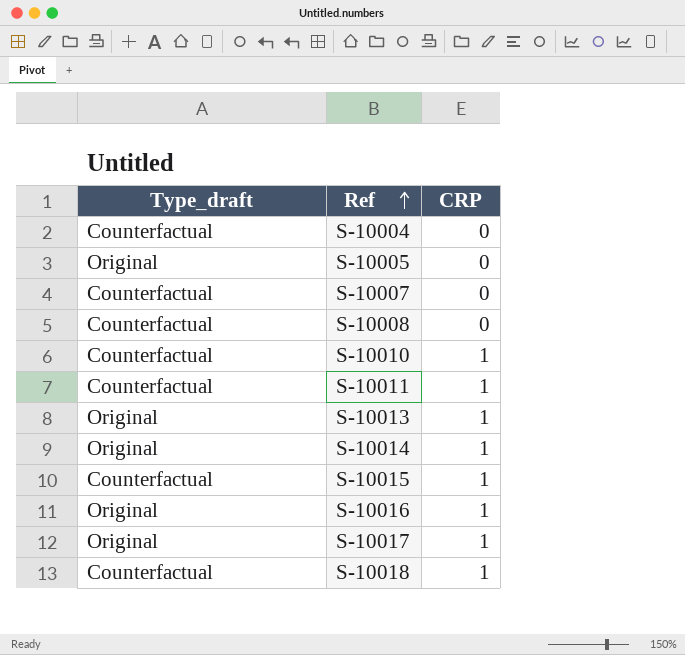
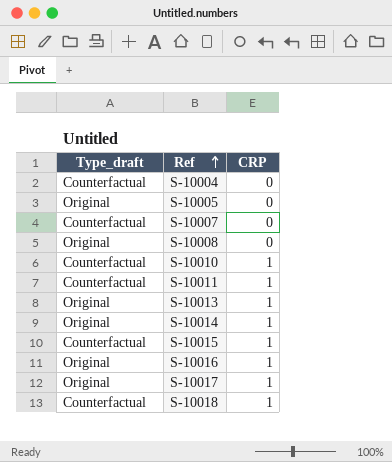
S-10008 | Type_draft: Counterfactual -> Original

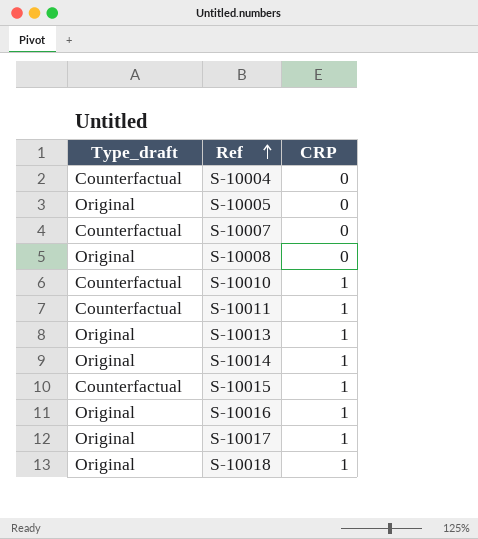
S-10018 | Type_draft: Counterfactual -> Original

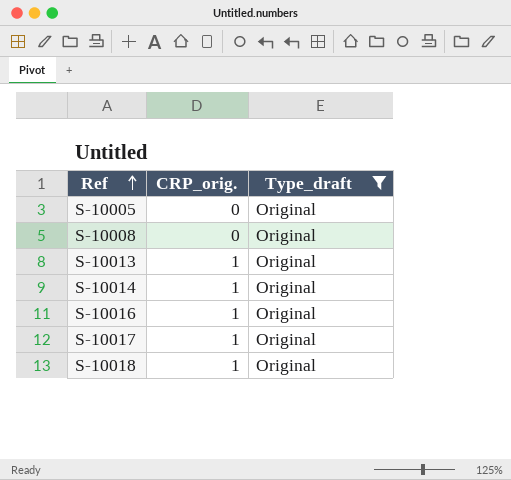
filter: none -> Type_draft = Original
column name: CRP -> CRP_orig.
column Type_draft | position: 1 -> 3

